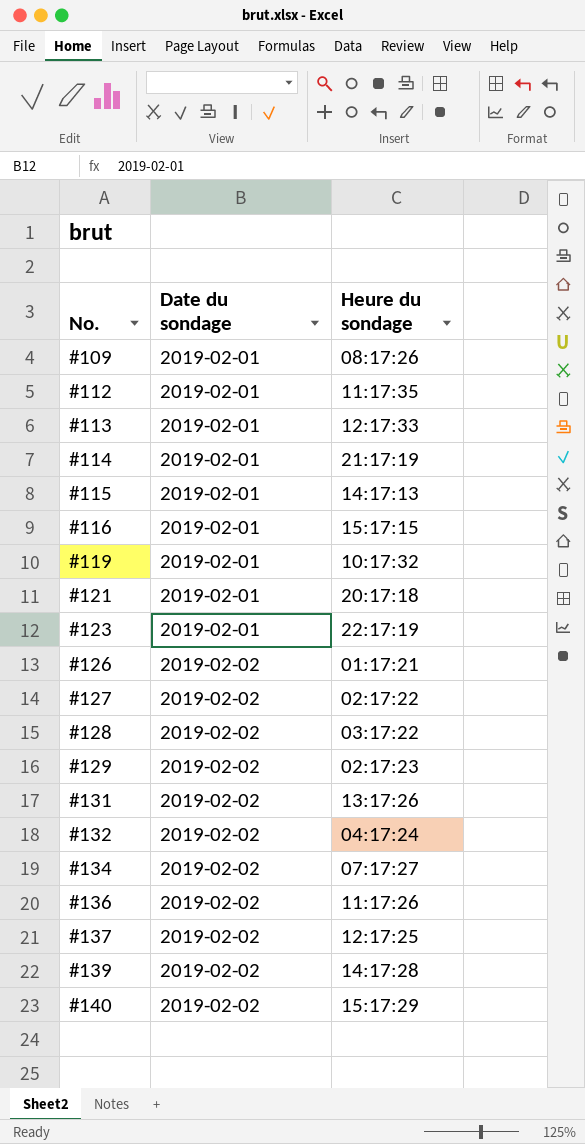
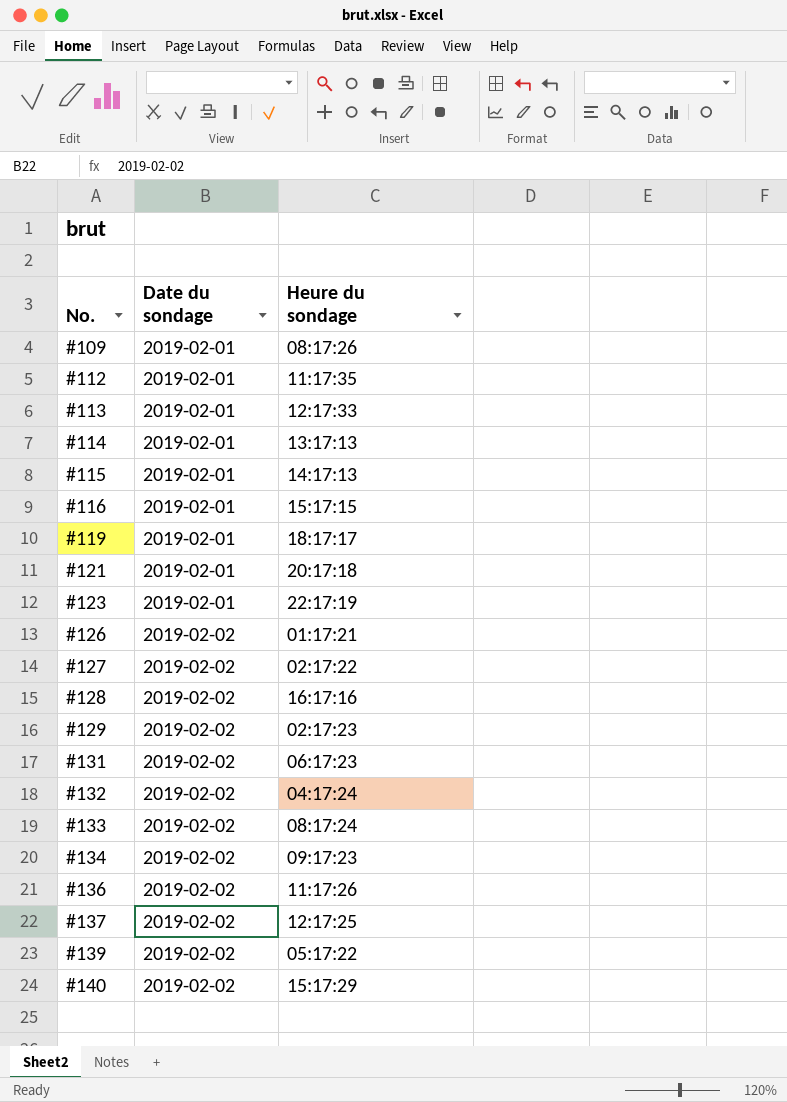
#114 | Heure du sondage: 21:17:19 -> 13:17:13
#119 | Heure du sondage: 10:17:32 -> 18:17:17
#128 | Heure du sondage: 03:17:22 -> 16:17:16
#131 | Heure du sondage: 13:17:26 -> 06:17:23
row #133: none -> 2019-02-02 | 08:17:24
#134 | Heure du sondage: 07:17:27 -> 09:17:23
#139 | Heure du sondage: 14:17:28 -> 05:17:22

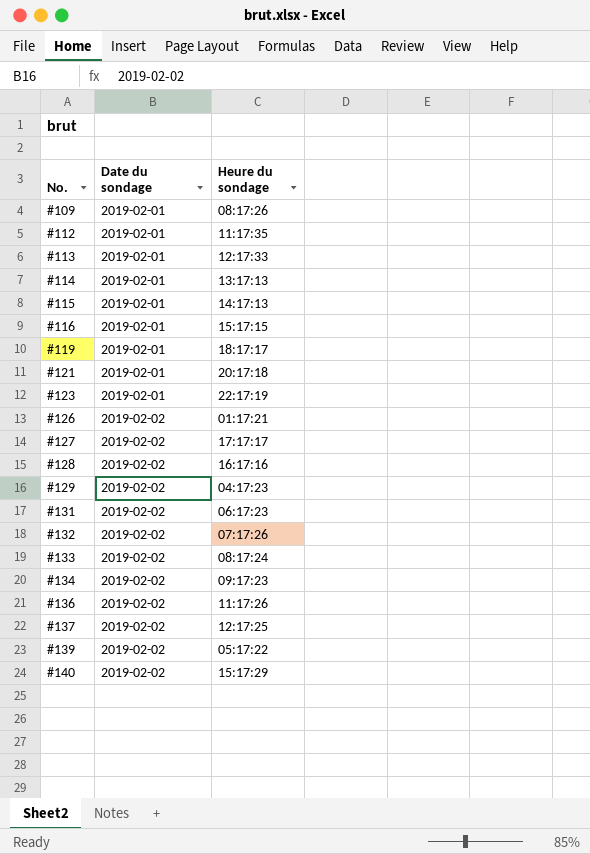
#127 | Heure du sondage: 02:17:22 -> 17:17:17
#129 | Heure du sondage: 02:17:23 -> 04:17:23
#132 | Heure du sondage: 04:17:24 -> 07:17:26

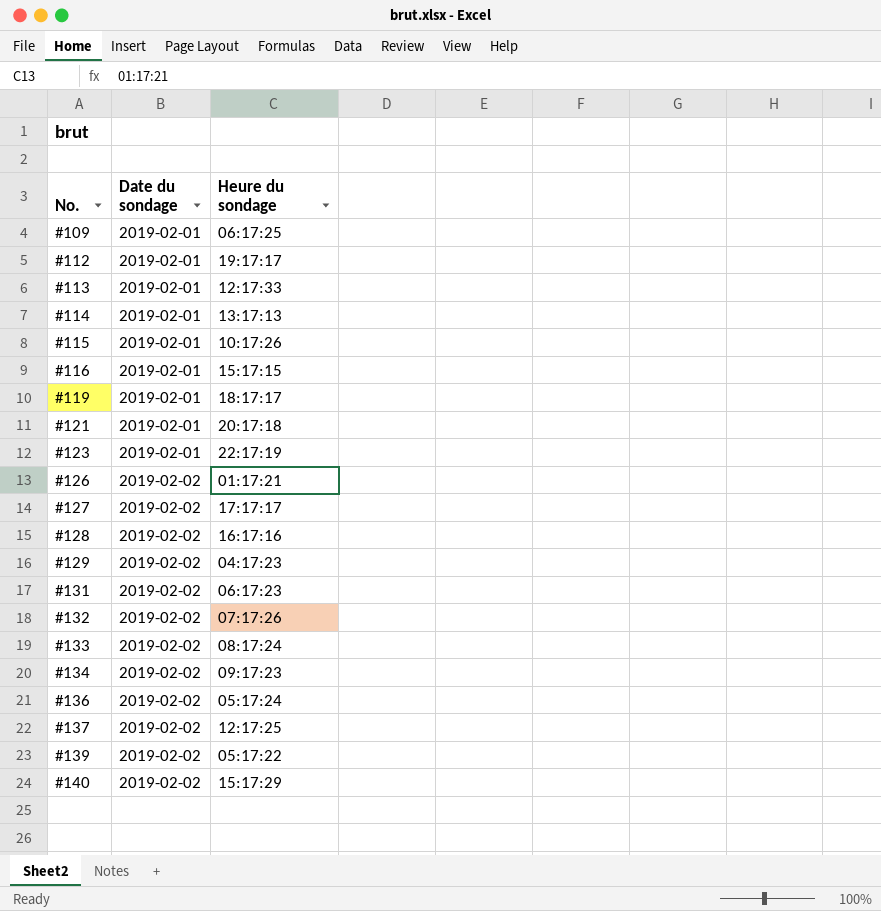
#109 | Heure du sondage: 08:17:26 -> 06:17:25
#112 | Heure du sondage: 11:17:35 -> 19:17:17
#115 | Heure du sondage: 14:17:13 -> 10:17:26
#136 | Heure du sondage: 11:17:26 -> 05:17:24

